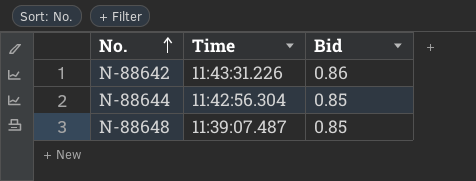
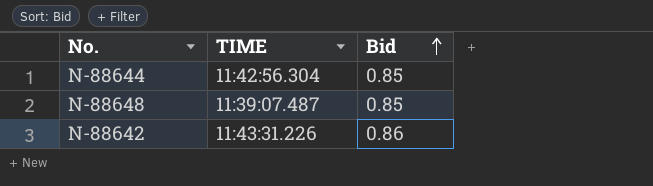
row order: No. ascending -> Bid ascending
column name: Time -> TIME

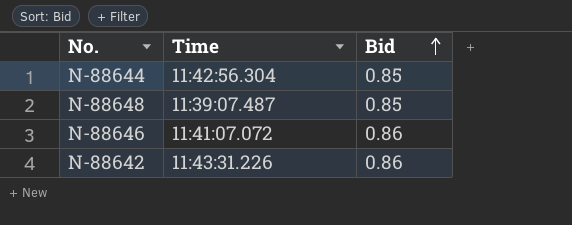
column name: TIME -> Time
row N-88646: none -> 11:41:07.072 | 0.86

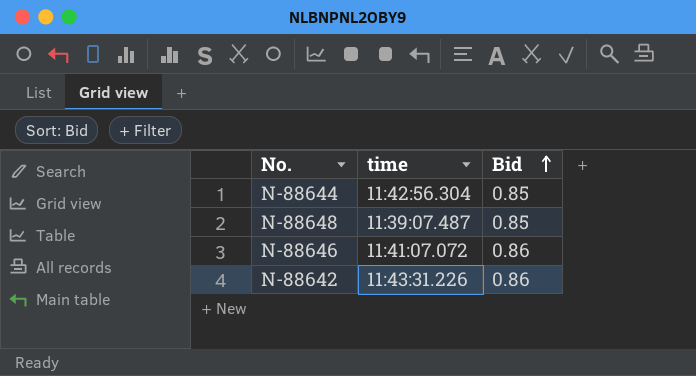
column name: Time -> time

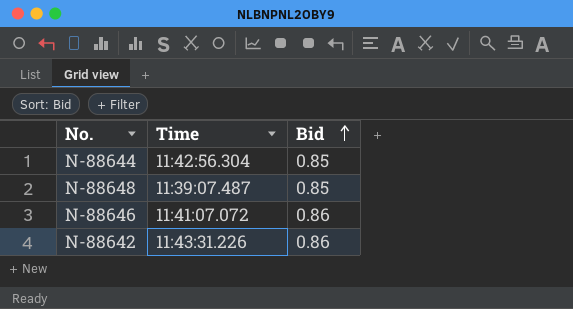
column name: time -> Time

